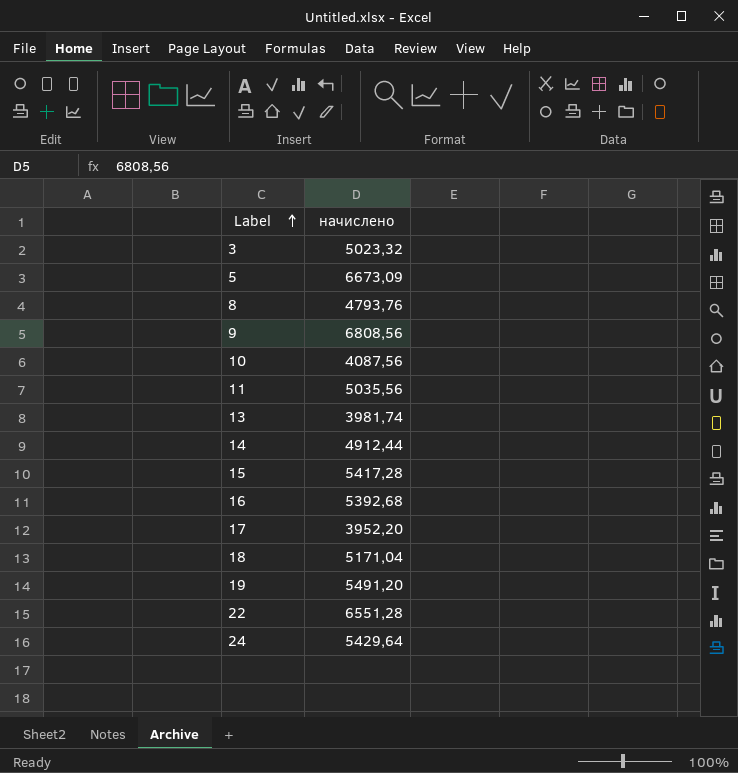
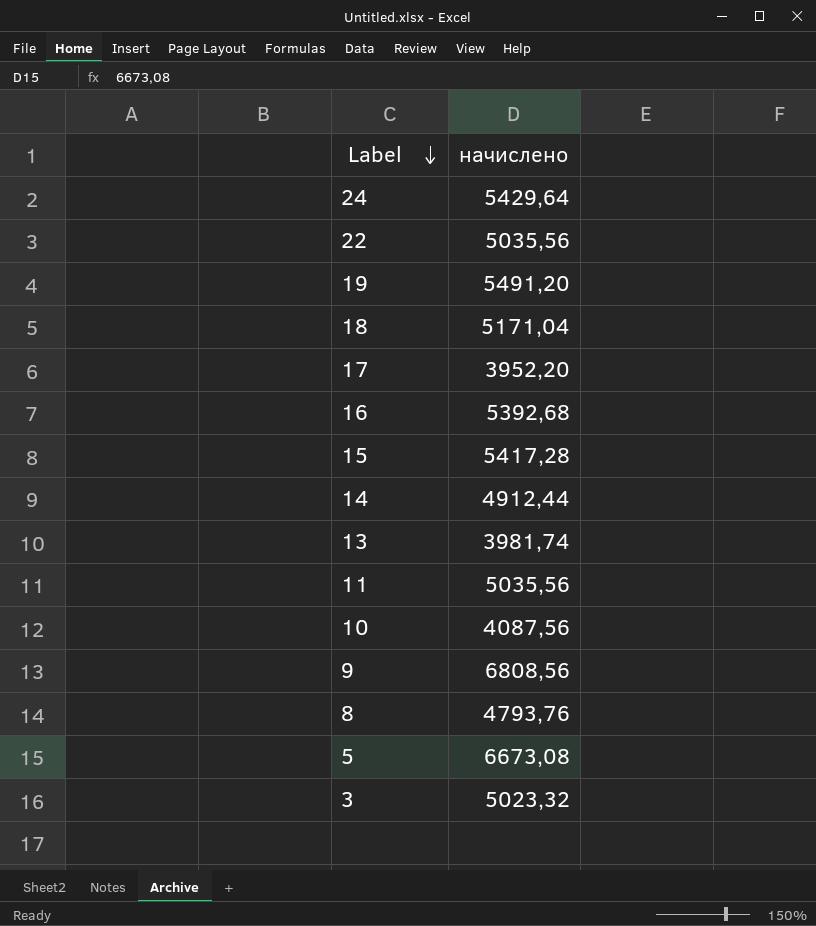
row order: Label ascending -> Label descending
22 | начислено: 6551,28 -> 5035,56
5 | начислено: 6673,09 -> 6673,08

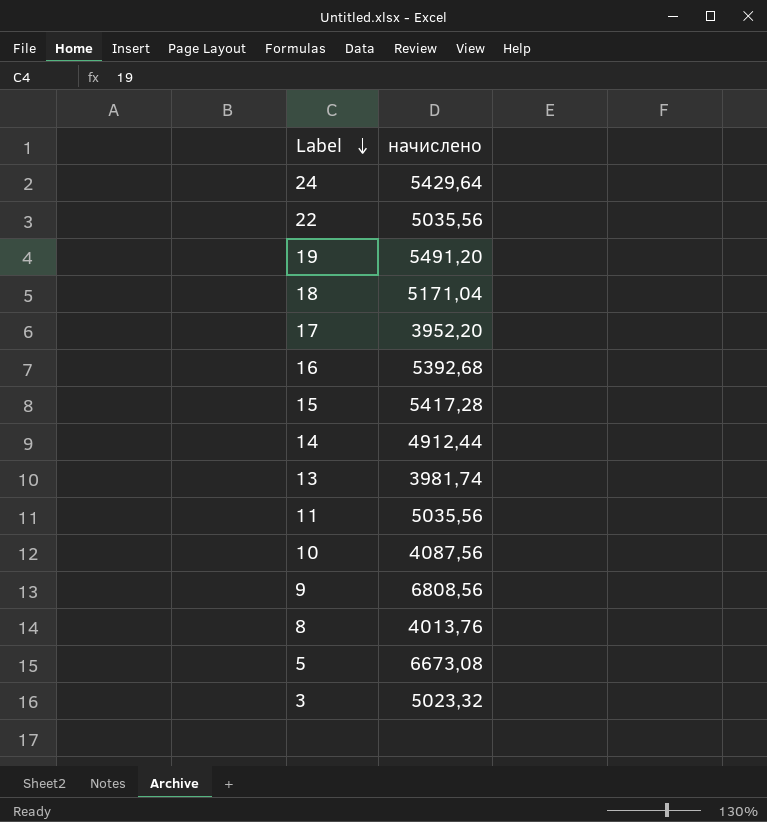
8 | начислено: 4793,76 -> 4013,76

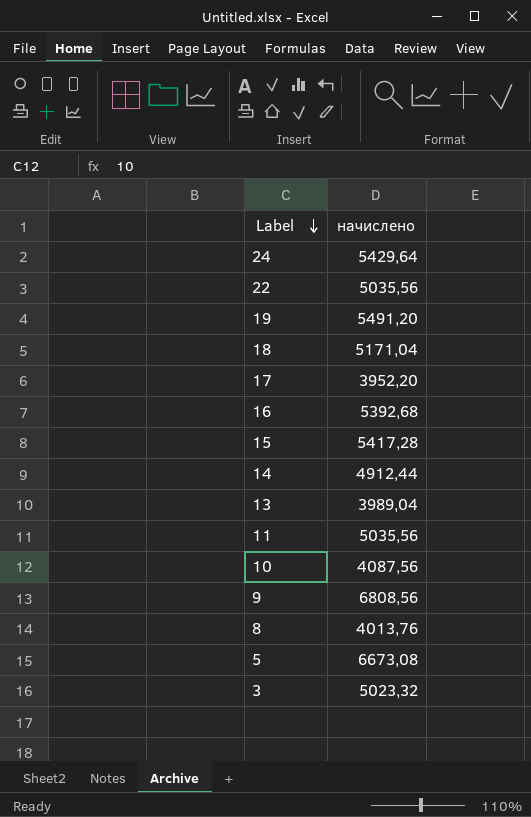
13 | начислено: 3981,74 -> 3989,04

